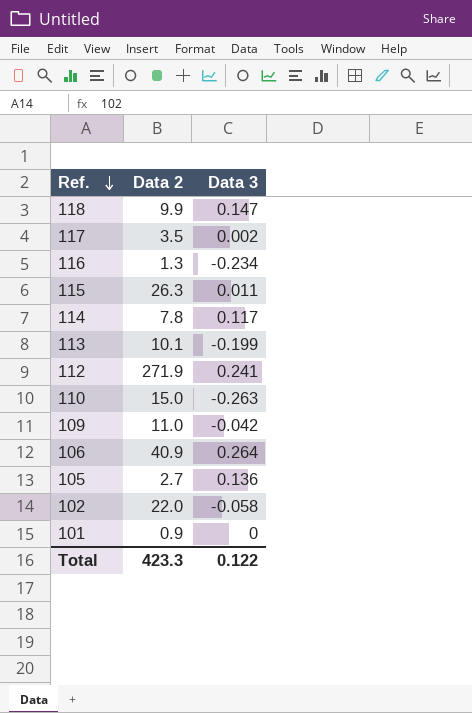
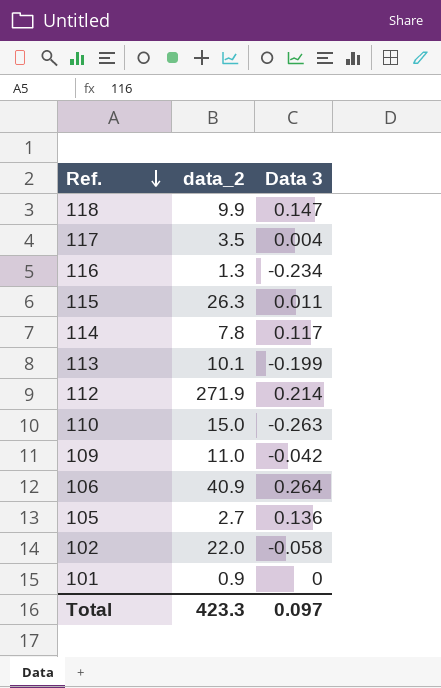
column name: Data 2 -> data_2
117 | Data 3: 0.002 -> 0.004
112 | Data 3: 0.241 -> 0.214
Total | Data 3: 0.122 -> 0.097

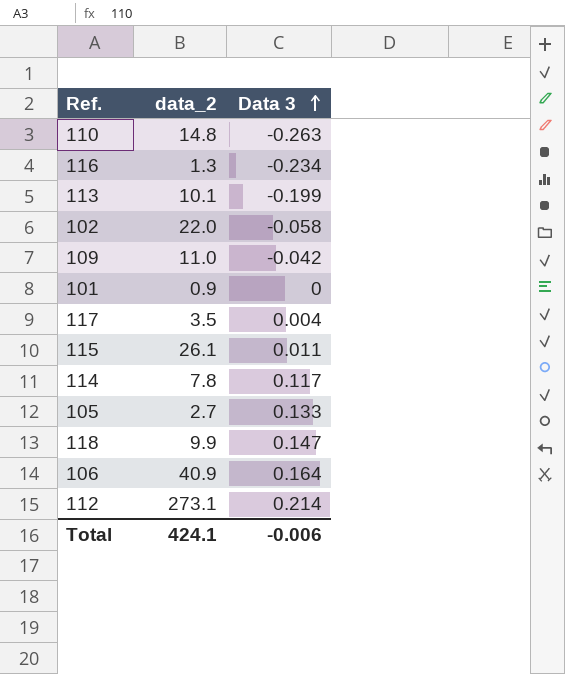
row order: Ref. descending -> Data 3 ascending
110 | data_2: 15.0 -> 14.8
115 | data_2: 26.3 -> 26.1
105 | Data 3: 0.136 -> 0.133
106 | Data 3: 0.264 -> 0.164
112 | data_2: 271.9 -> 273.1
Total | data_2: 423.3 -> 424.1
Total | Data 3: 0.097 -> -0.006

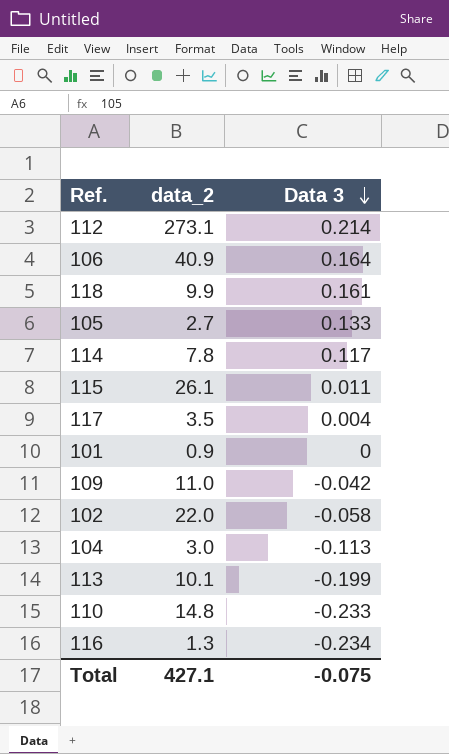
row order: Data 3 ascending -> Data 3 descending
118 | Data 3: 0.147 -> 0.161
row 104: none -> 3.0 | -0.113
110 | Data 3: -0.263 -> -0.233
Total | data_2: 424.1 -> 427.1
Total | Data 3: -0.006 -> -0.075

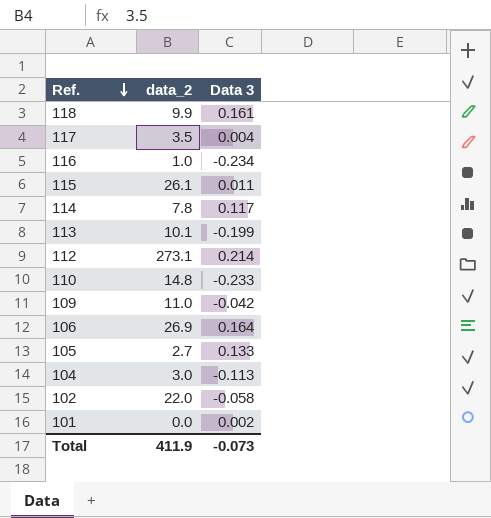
row order: Data 3 descending -> Ref. descending
116 | data_2: 1.3 -> 1.0
106 | data_2: 40.9 -> 26.9
101 | data_2: 0.9 -> 0.0
101 | Data 3: 0 -> 0.002
Total | data_2: 427.1 -> 411.9
Total | Data 3: -0.075 -> -0.073

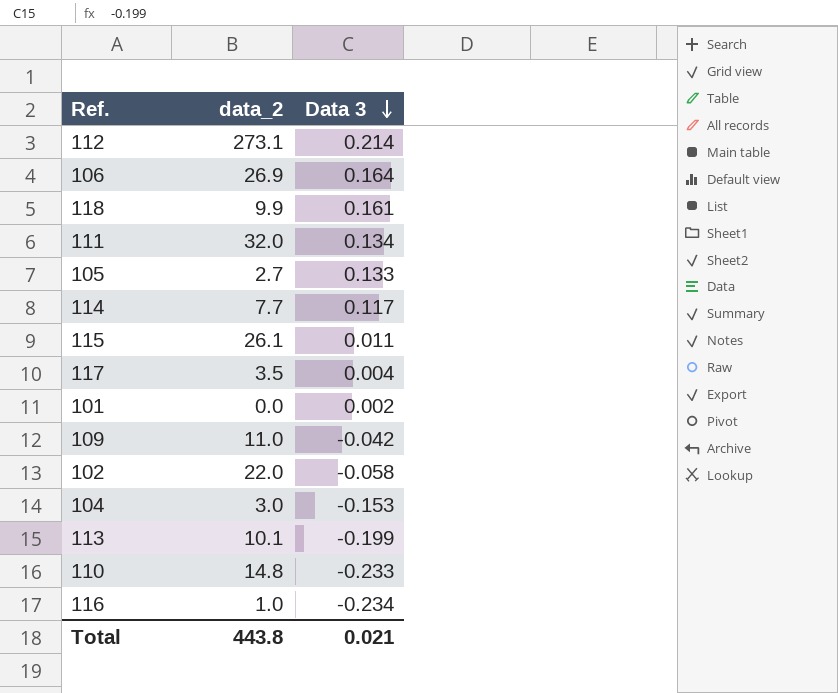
row order: Ref. descending -> Data 3 descending
row 111: none -> 32.0 | 0.134
114 | data_2: 7.8 -> 7.7
104 | Data 3: -0.113 -> -0.153
Total | data_2: 411.9 -> 443.8
Total | Data 3: -0.073 -> 0.021

